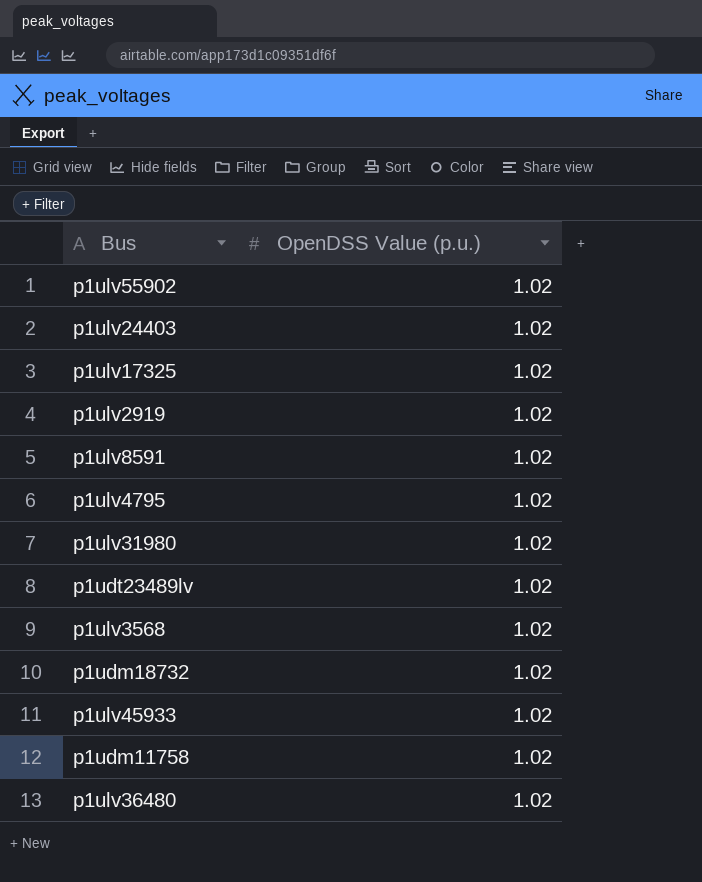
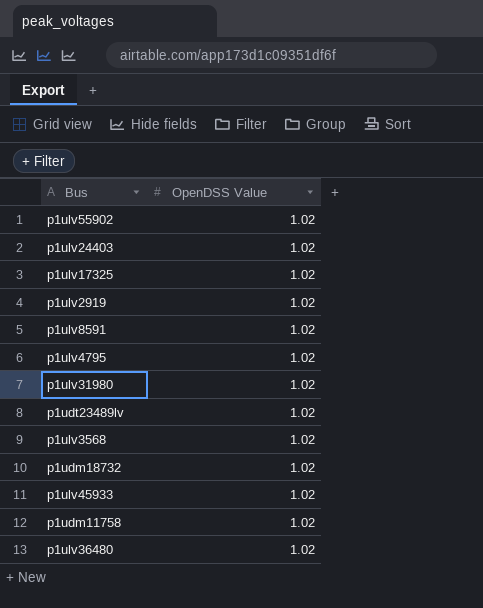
column name: OpenDSS Value (p.u.) -> OpenDSS Value

